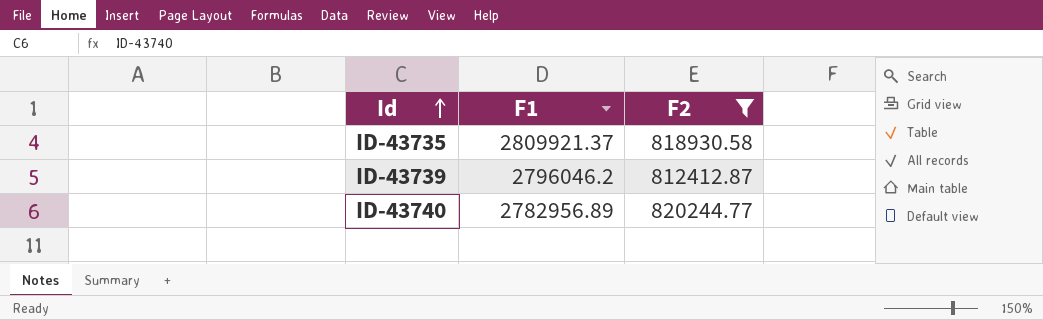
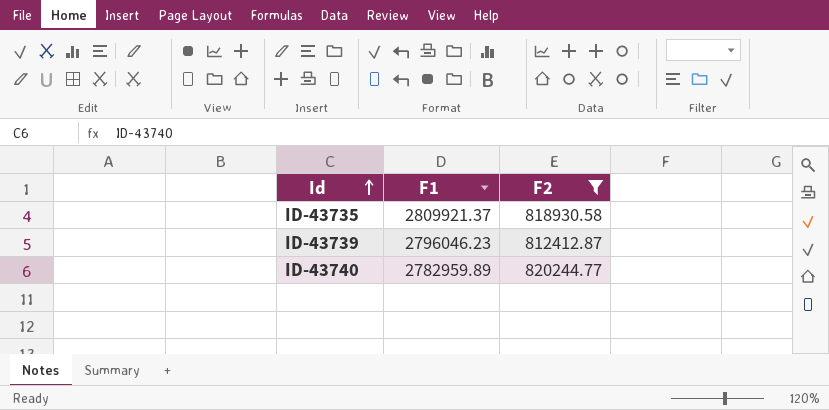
ID-43739 | F1: 2796046.2 -> 2796046.23
ID-43740 | F1: 2782956.89 -> 2782959.89

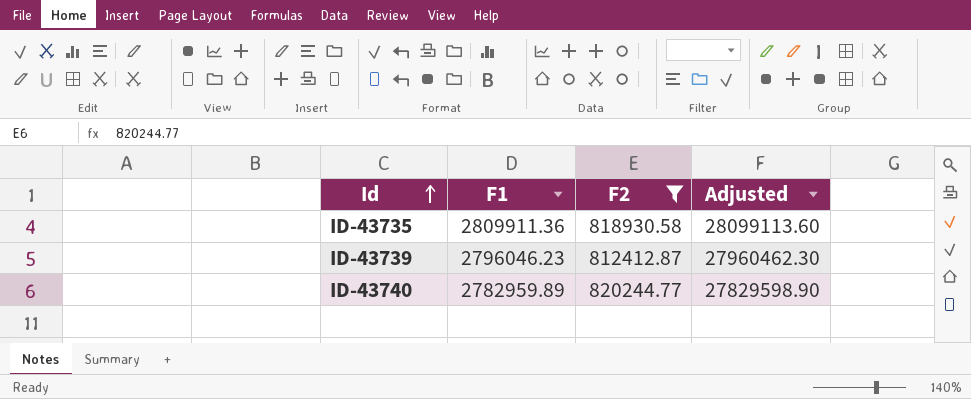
column Adjusted | formula: none -> [F1] * 10
ID-43735 | F1: 2809921.37 -> 2809911.36

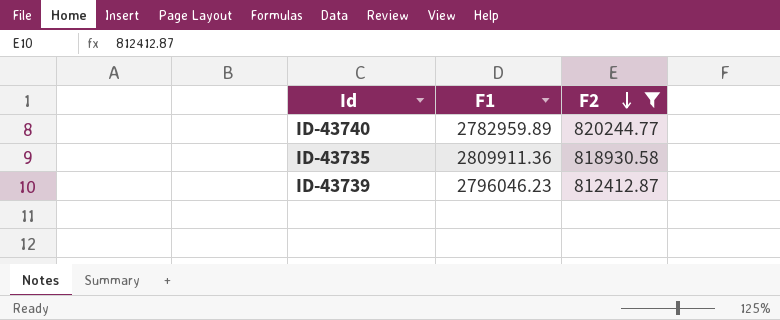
row order: Id ascending -> F2 descending
column Adjusted | formula: [F1] * 10 -> none

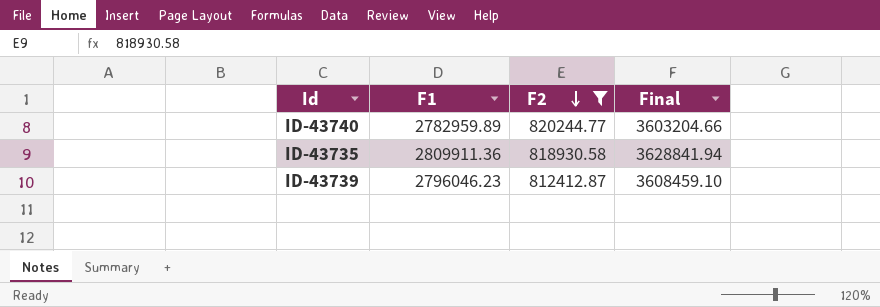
column Final | formula: none -> [F1] + [F2]

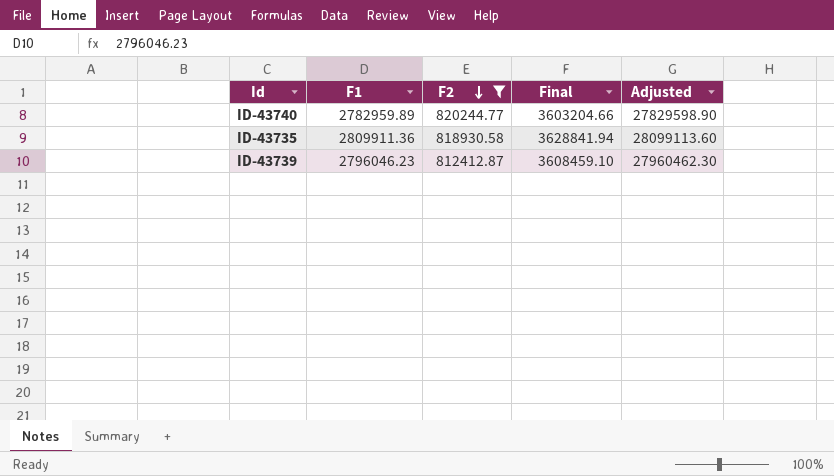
column Adjusted | formula: none -> [F1] * 10

